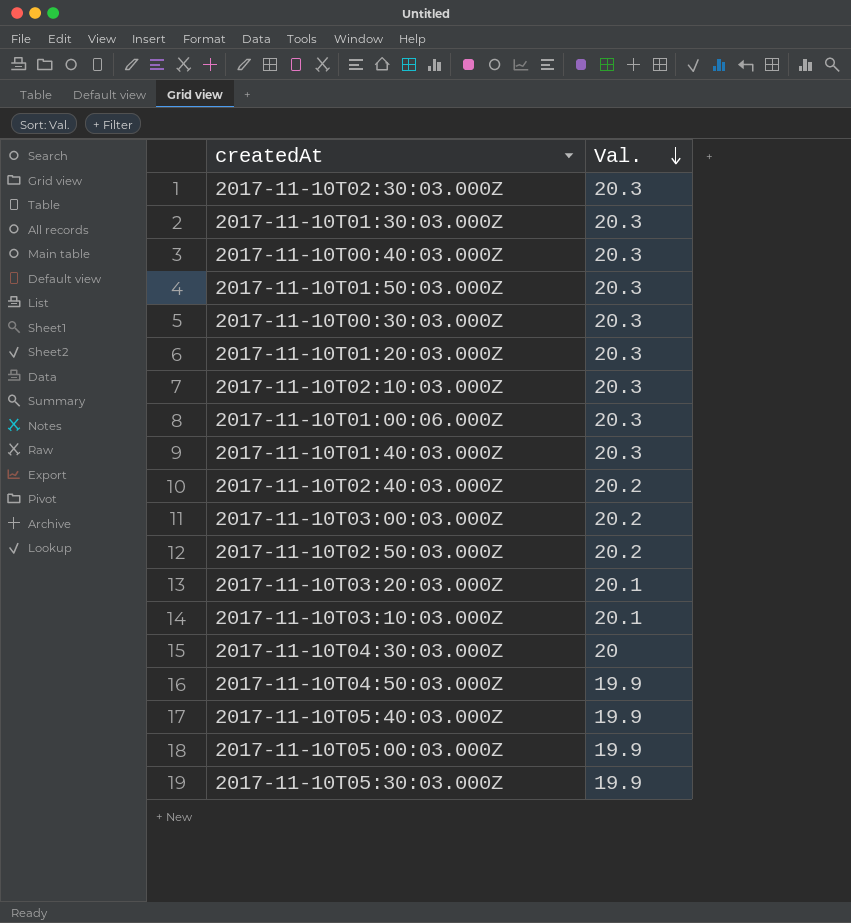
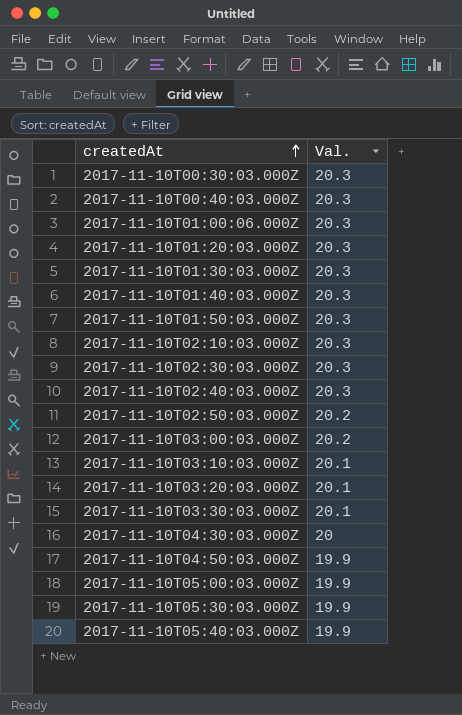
row order: Val. descending -> createdAt ascending
2017-11-10T02:40:03.000Z | Val.: 20.2 -> 20.3
row 2017-11-10T03:30:03.000Z: none -> 20.1

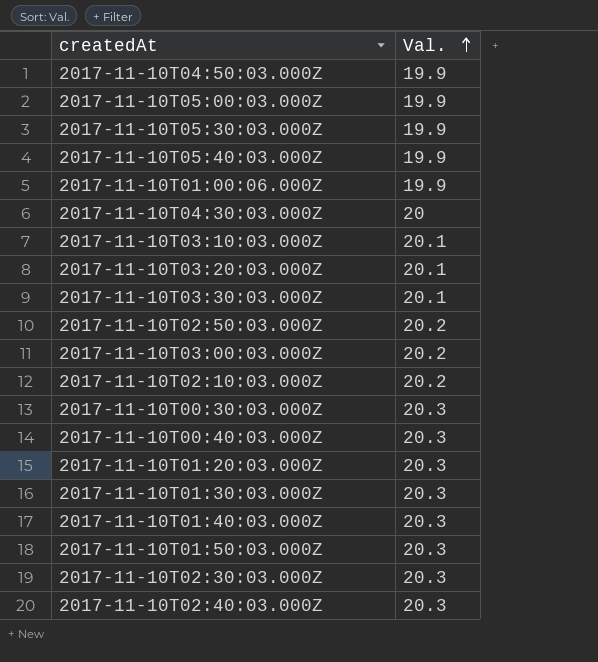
row order: createdAt ascending -> Val. ascending
2017-11-10T01:00:06.000Z | Val.: 20.3 -> 19.9
2017-11-10T02:10:03.000Z | Val.: 20.3 -> 20.2

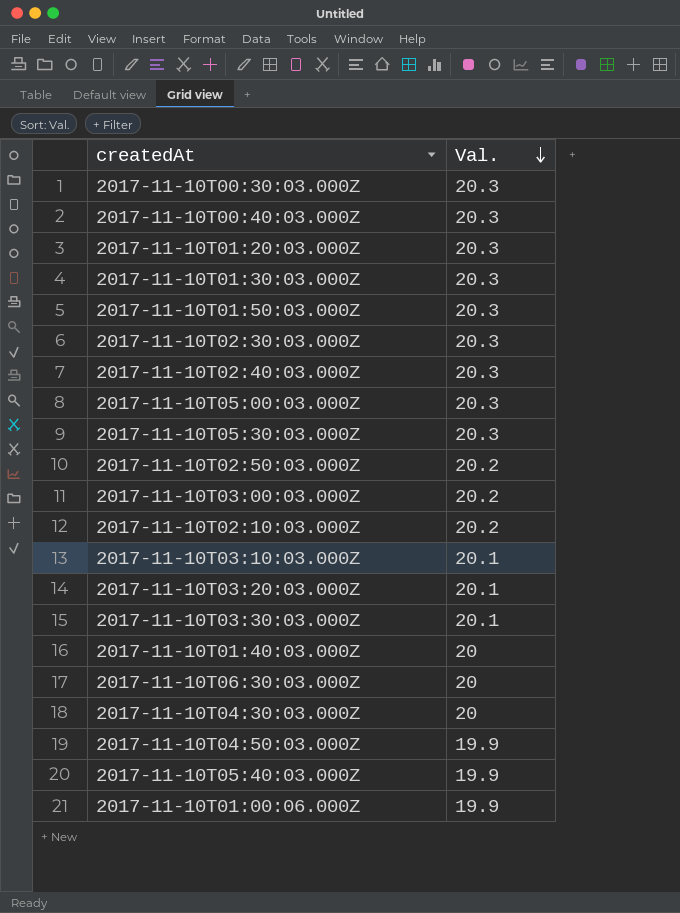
row order: Val. ascending -> Val. descending
2017-11-10T05:00:03.000Z | Val.: 19.9 -> 20.3
2017-11-10T05:30:03.000Z | Val.: 19.9 -> 20.3
2017-11-10T01:40:03.000Z | Val.: 20.3 -> 20
row 2017-11-10T06:30:03.000Z: none -> 20

